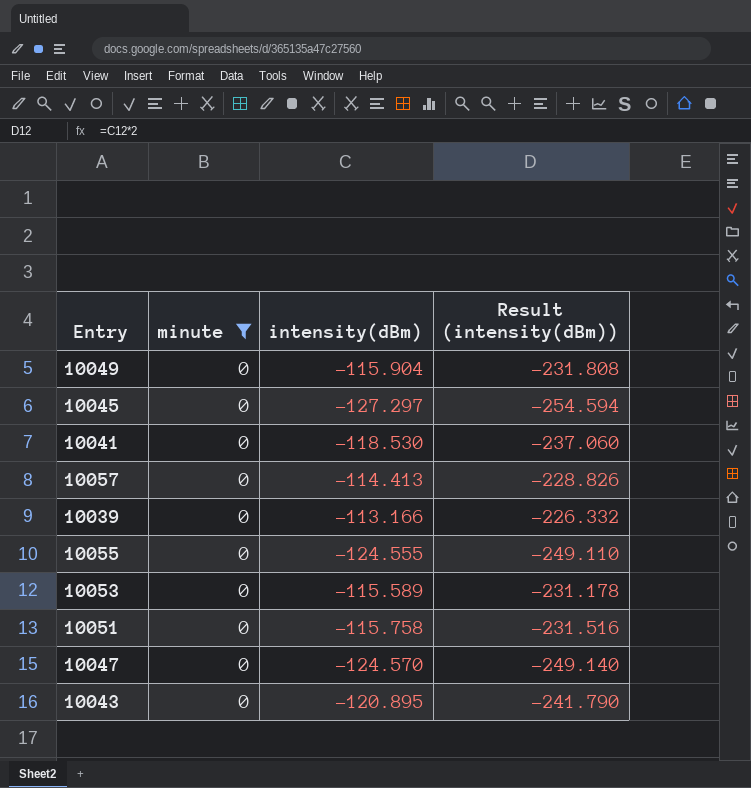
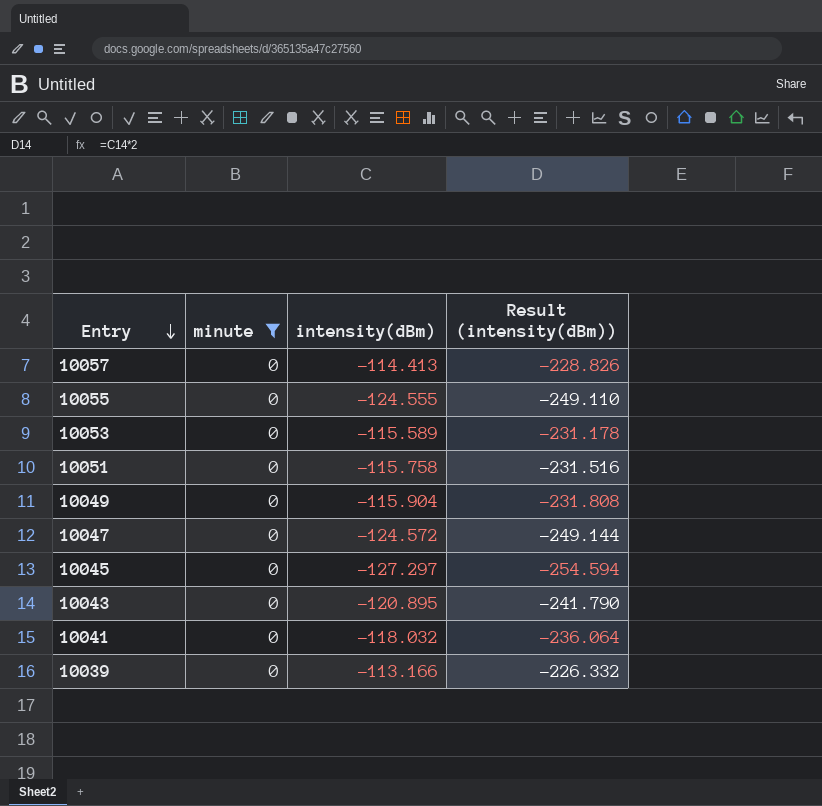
row order: none -> Entry descending
10047 | intensity(dBm): -124.570 -> -124.572
10047 | Result (intensity(dBm)): -249.140 -> -249.144
10041 | intensity(dBm): -118.530 -> -118.032
10041 | Result (intensity(dBm)): -237.060 -> -236.064

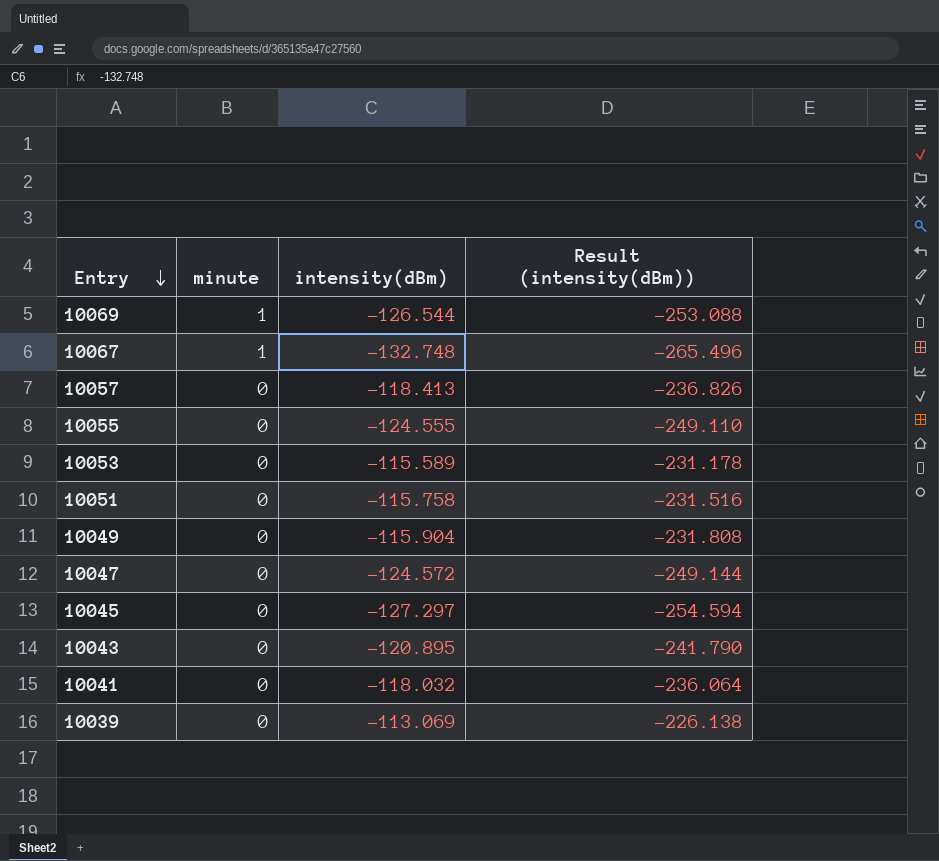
filter: minute = 0 -> none
10057 | intensity(dBm): -114.413 -> -118.413
10057 | Result (intensity(dBm)): -228.826 -> -236.826
10039 | intensity(dBm): -113.166 -> -113.069
10039 | Result (intensity(dBm)): -226.332 -> -226.138

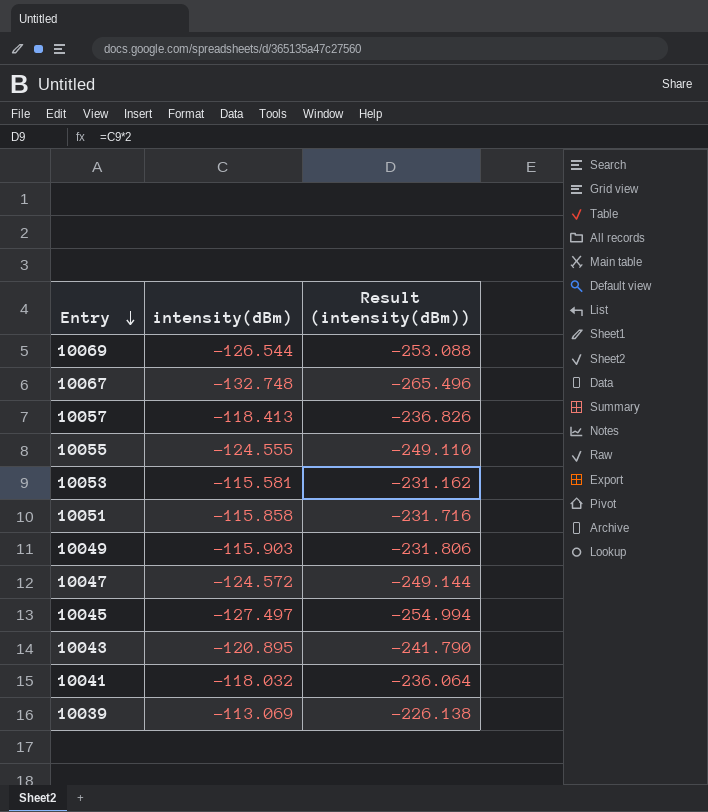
column minute | position: 2 -> none
10053 | intensity(dBm): -115.589 -> -115.581
10053 | Result (intensity(dBm)): -231.178 -> -231.162
10051 | intensity(dBm): -115.758 -> -115.858
10051 | Result (intensity(dBm)): -231.516 -> -231.716
10049 | intensity(dBm): -115.904 -> -115.903
10049 | Result (intensity(dBm)): -231.808 -> -231.806
10045 | intensity(dBm): -127.297 -> -127.497
10045 | Result (intensity(dBm)): -254.594 -> -254.994

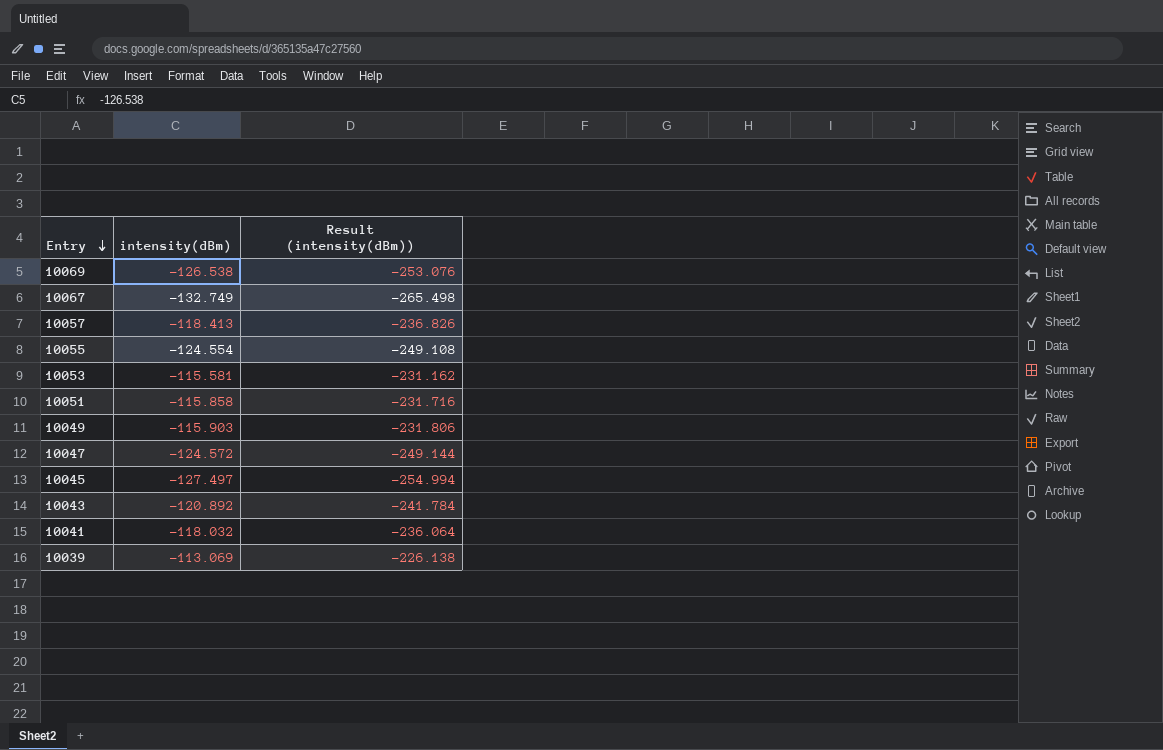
10069 | intensity(dBm): -126.544 -> -126.538
10069 | Result (intensity(dBm)): -253.088 -> -253.076
10067 | intensity(dBm): -132.748 -> -132.749
10067 | Result (intensity(dBm)): -265.496 -> -265.498
10055 | intensity(dBm): -124.555 -> -124.554
10055 | Result (intensity(dBm)): -249.110 -> -249.108
10043 | intensity(dBm): -120.895 -> -120.892
10043 | Result (intensity(dBm)): -241.790 -> -241.784

